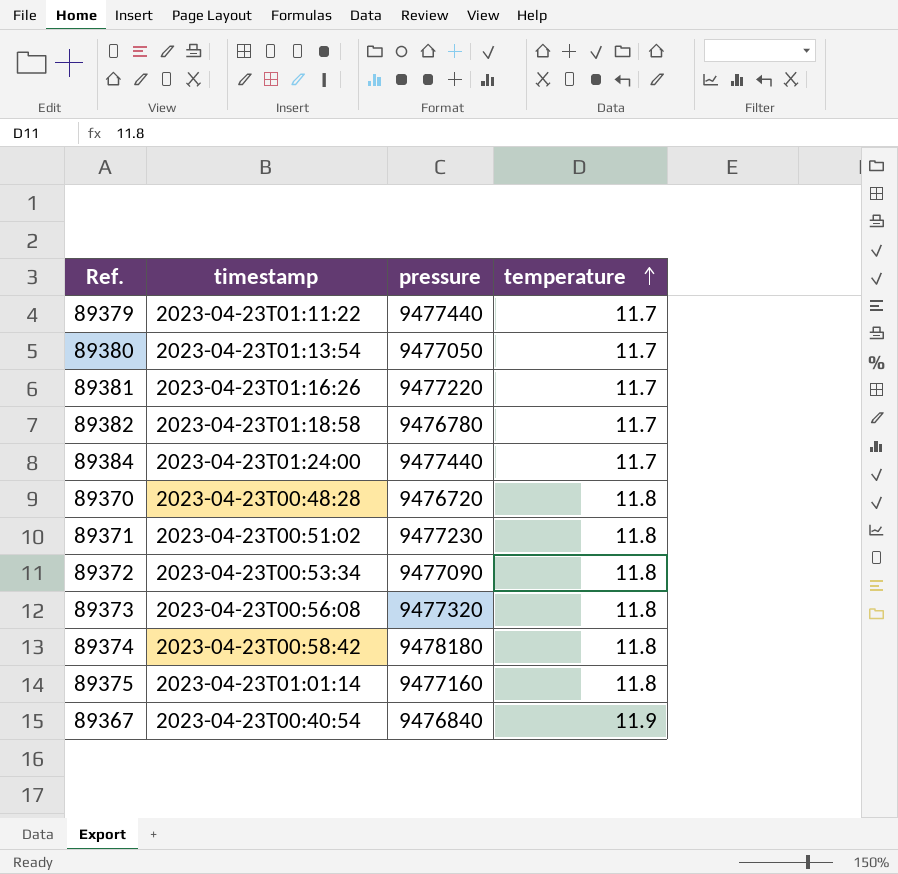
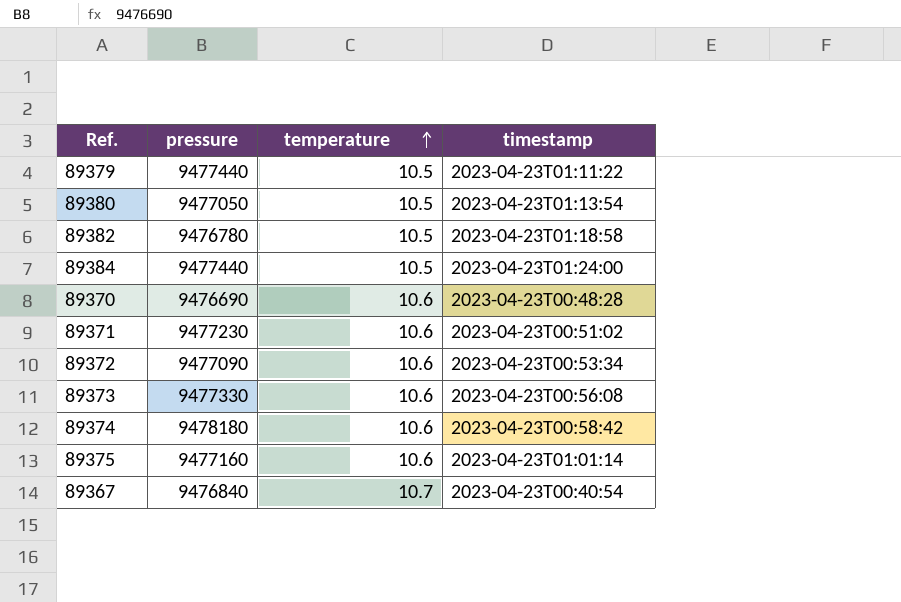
column timestamp | position: 2 -> 4
row 89381: 2023-04-23T01:16:26 | 9477220 | 11.7 -> none
89379 | temperature: 11.7 -> 10.5
89380 | temperature: 11.7 -> 10.5
89382 | temperature: 11.7 -> 10.5
89384 | temperature: 11.7 -> 10.5
89370 | pressure: 9476720 -> 9476690
89370 | temperature: 11.8 -> 10.6
89371 | temperature: 11.8 -> 10.6
89372 | temperature: 11.8 -> 10.6
89373 | pressure: 9477320 -> 9477330
89373 | temperature: 11.8 -> 10.6
89374 | temperature: 11.8 -> 10.6
89375 | temperature: 11.8 -> 10.6
89367 | temperature: 11.9 -> 10.7

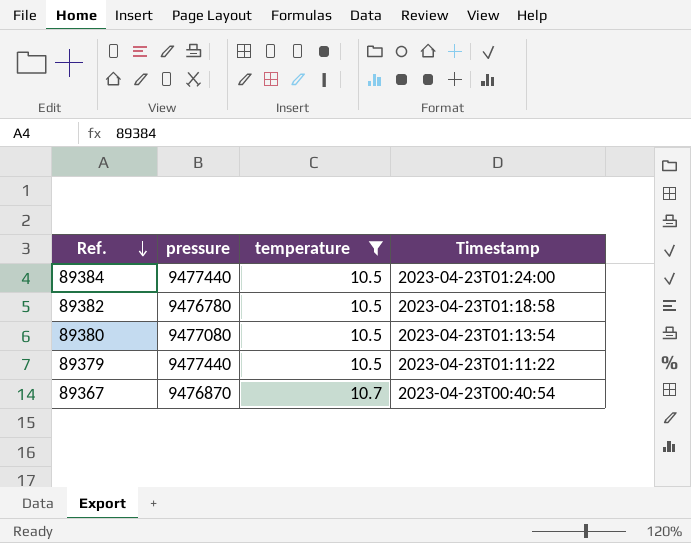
filter: none -> temperature != 10.6
row order: temperature ascending -> Ref. descending
column name: timestamp -> Timestamp
89380 | pressure: 9477050 -> 9477080
89367 | pressure: 9476840 -> 9476870

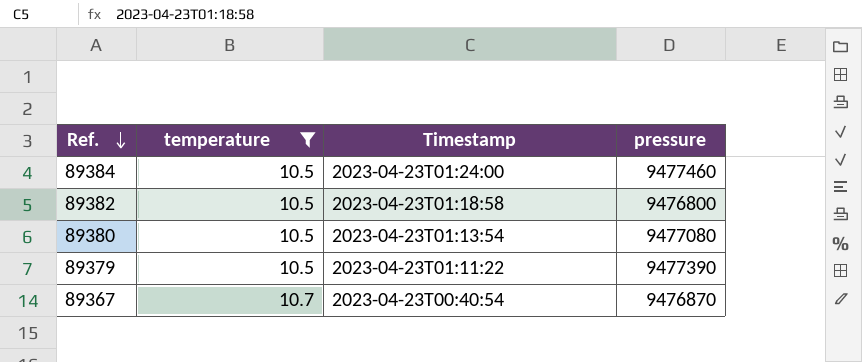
column pressure | position: 2 -> 4
89384 | pressure: 9477440 -> 9477460
89382 | pressure: 9476780 -> 9476800
89379 | pressure: 9477440 -> 9477390

